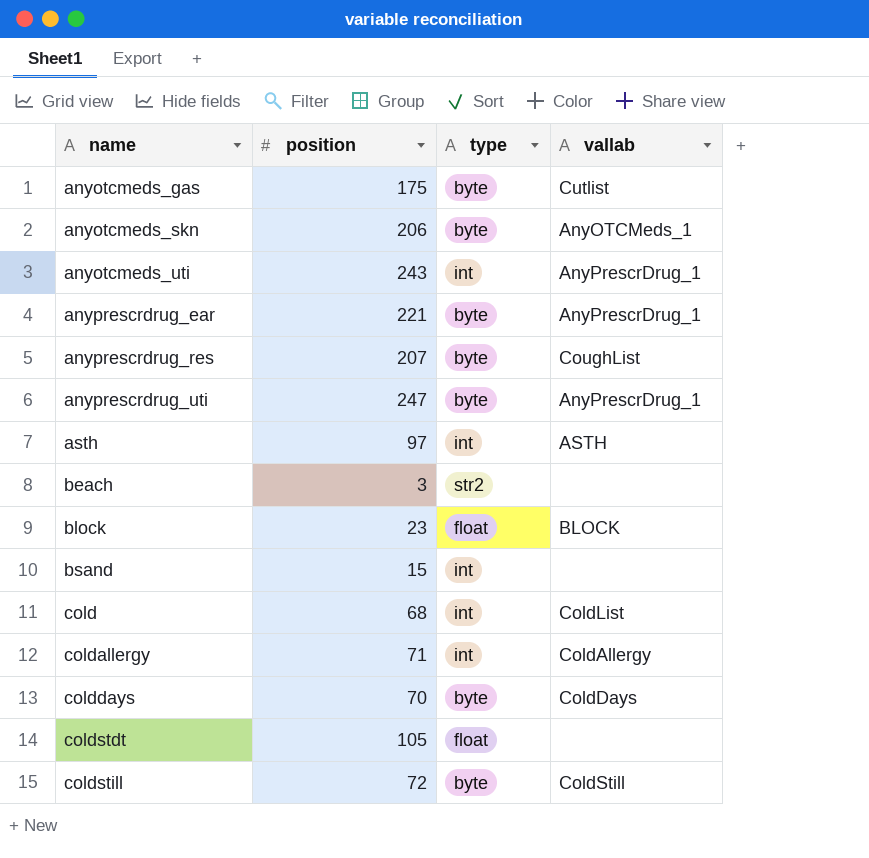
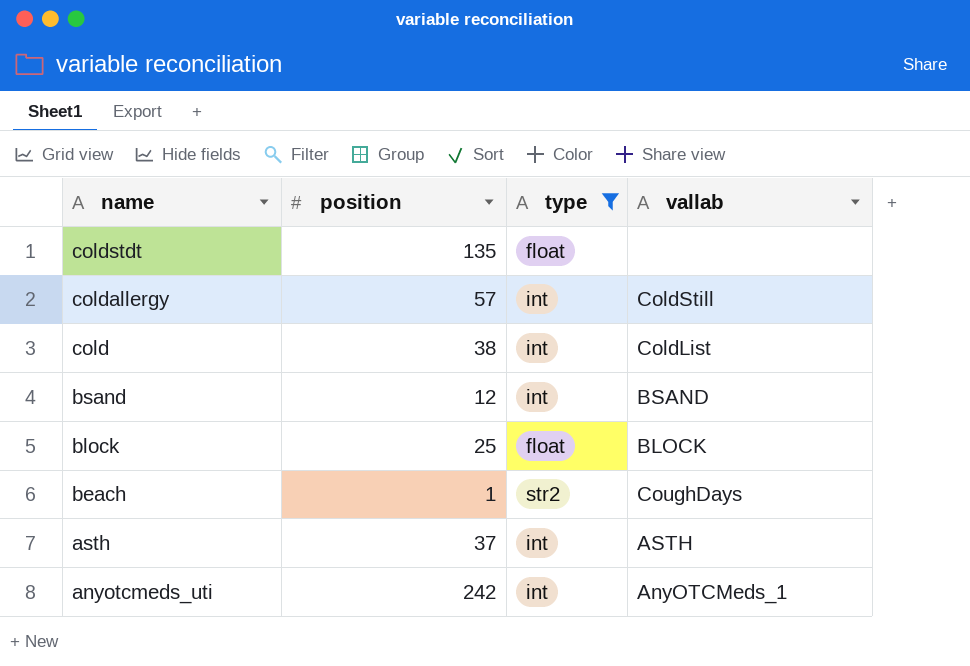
filter: none -> type != byte
row order: name ascending -> name descending
coldstdt | position: 105 -> 135
coldallergy | position: 71 -> 57
coldallergy | vallab: ColdAllergy -> ColdStill
cold | position: 68 -> 38
bsand | position: 15 -> 12
bsand | vallab: none -> BSAND
block | position: 23 -> 25
beach | position: 3 -> 1
beach | vallab: none -> CoughDays
asth | position: 97 -> 37
anyotcmeds_uti | position: 243 -> 242
anyotcmeds_uti | vallab: AnyPrescrDrug_1 -> AnyOTCMeds_1

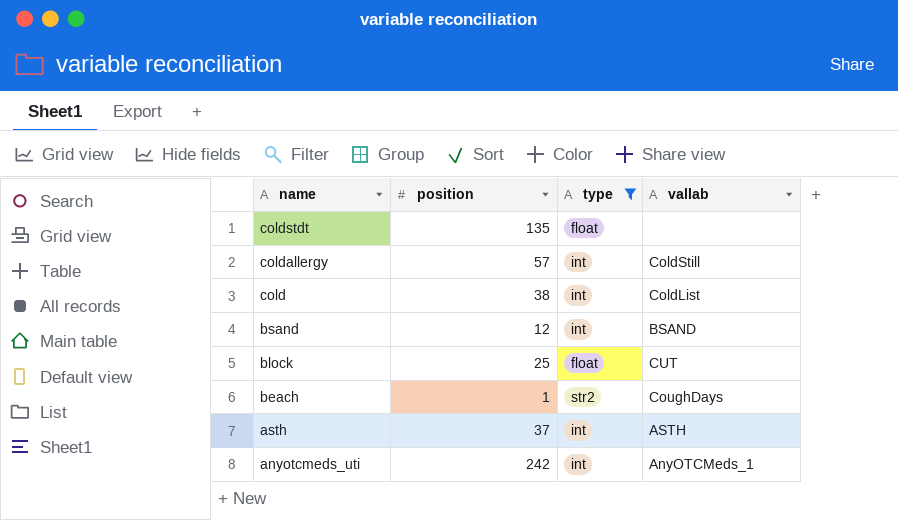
block | vallab: BLOCK -> CUT

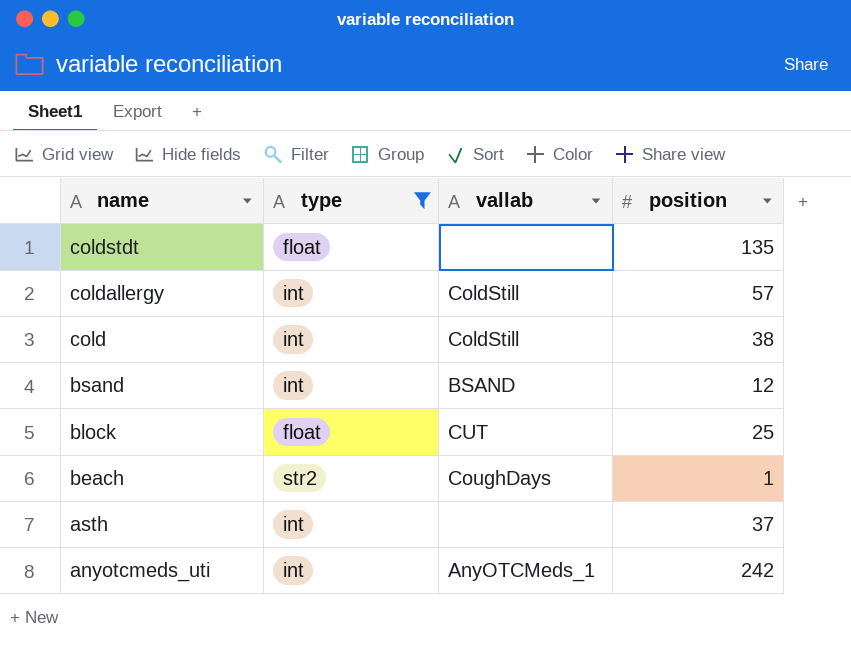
column position | position: 2 -> 4
cold | vallab: ColdList -> ColdStill
asth | vallab: ASTH -> none

